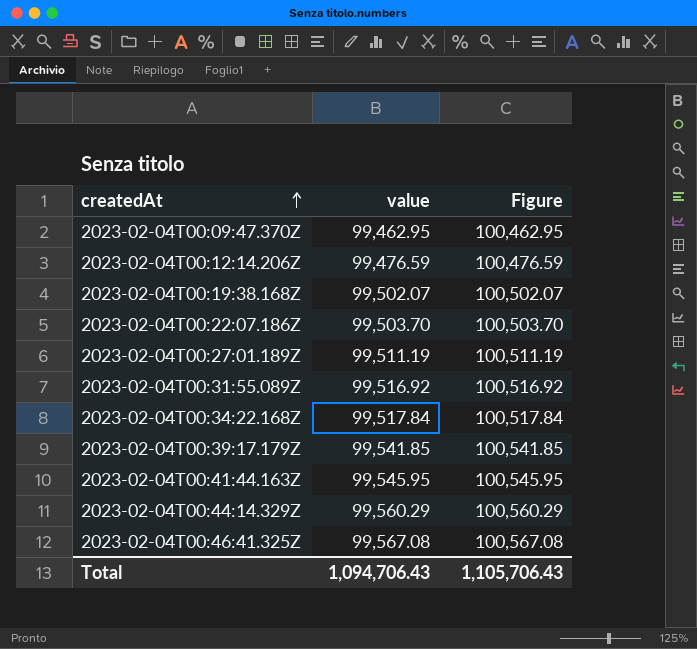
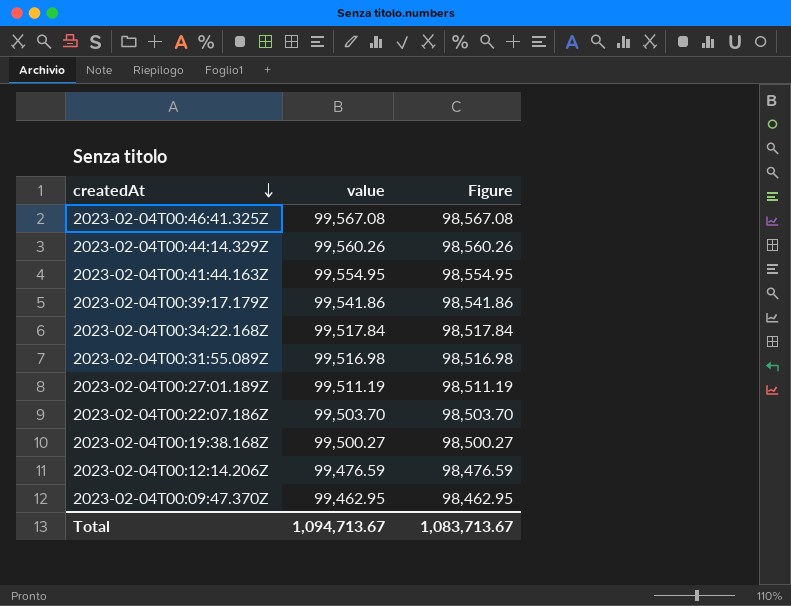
row order: createdAt ascending -> createdAt descending
column Figure | formula: [value] + 1000 -> [value] - 1000
2023-02-04T00:44:14.329Z | value: 99,560.29 -> 99,560.26
2023-02-04T00:41:44.163Z | value: 99,545.95 -> 99,554.95
2023-02-04T00:39:17.179Z | value: 99,541.85 -> 99,541.86
2023-02-04T00:31:55.089Z | value: 99,516.92 -> 99,516.98
2023-02-04T00:19:38.168Z | value: 99,502.07 -> 99,500.27
Total | value: 1,094,706.43 -> 1,094,713.67
Total | Figure: 1,105,706.43 -> 1,083,713.67

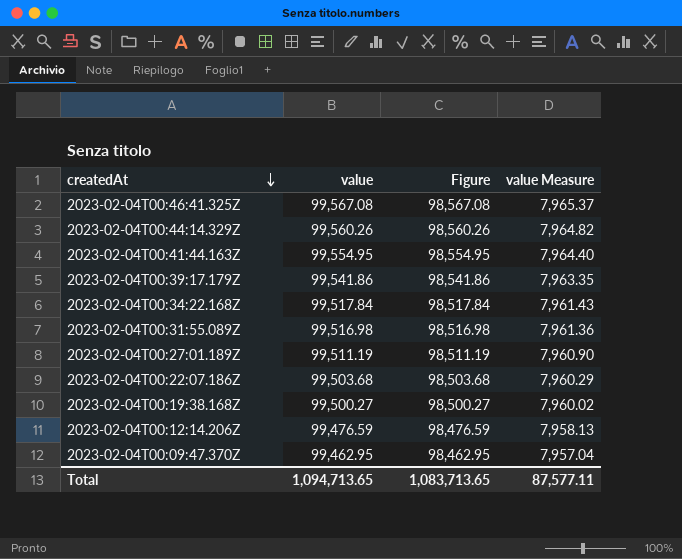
column value Measure | formula: none -> [value] * 0.08
2023-02-04T00:22:07.186Z | value: 99,503.70 -> 99,503.68
2023-02-04T00:22:07.186Z | Figure: 98,503.70 -> 98,503.68
Total | value: 1,094,713.67 -> 1,094,713.65
Total | Figure: 1,083,713.67 -> 1,083,713.65

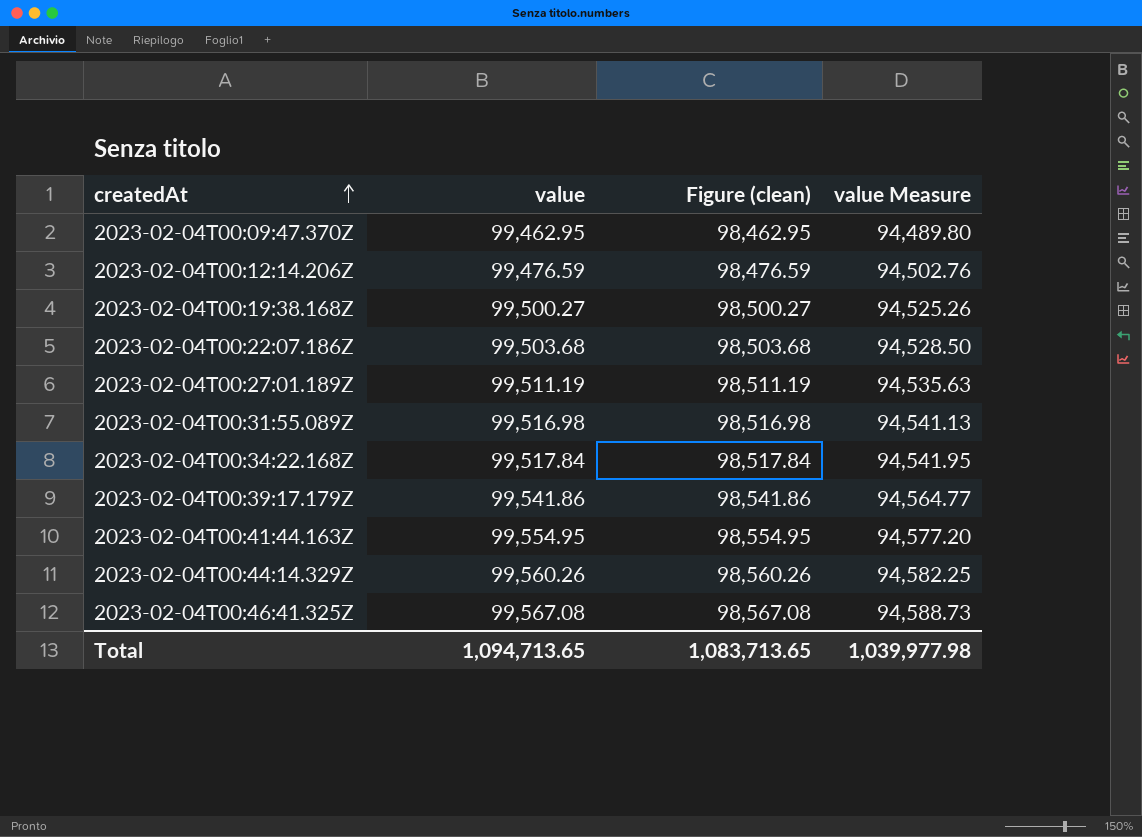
row order: createdAt descending -> createdAt ascending
column name: Figure -> Figure (clean)
column value Measure | formula: [value] * 0.08 -> [value] * 0.95
Total | value Measure: 87,577.11 -> 1,039,977.98

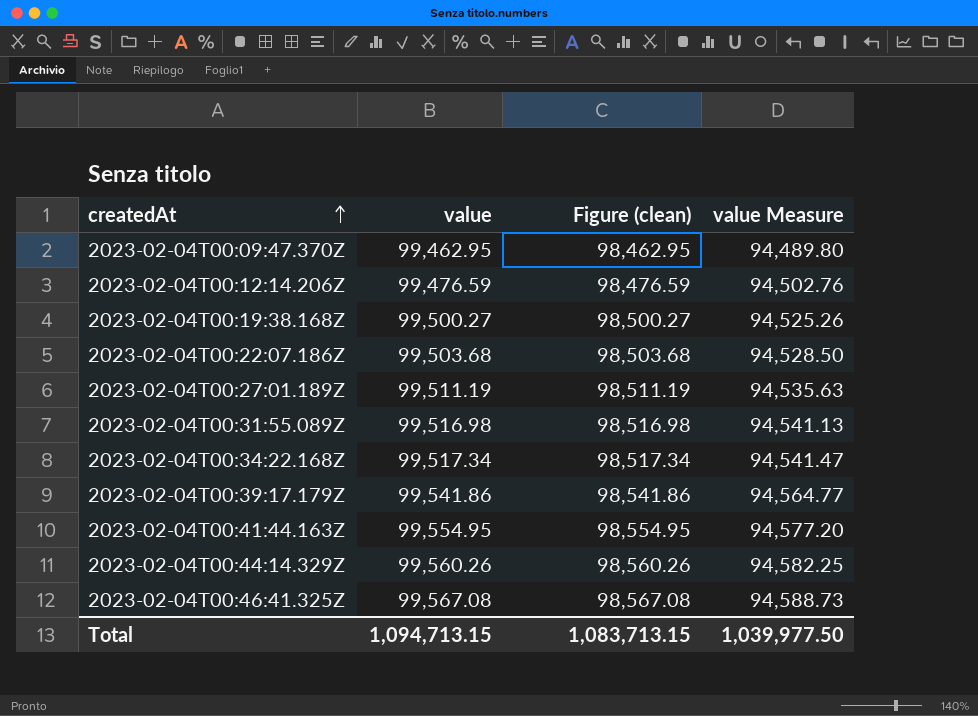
2023-02-04T00:34:22.168Z | value: 99,517.84 -> 99,517.34
2023-02-04T00:34:22.168Z | Figure (clean): 98,517.84 -> 98,517.34
2023-02-04T00:34:22.168Z | value Measure: 94,541.95 -> 94,541.47
Total | value: 1,094,713.65 -> 1,094,713.15
Total | Figure (clean): 1,083,713.65 -> 1,083,713.15
Total | value Measure: 1,039,977.98 -> 1,039,977.50

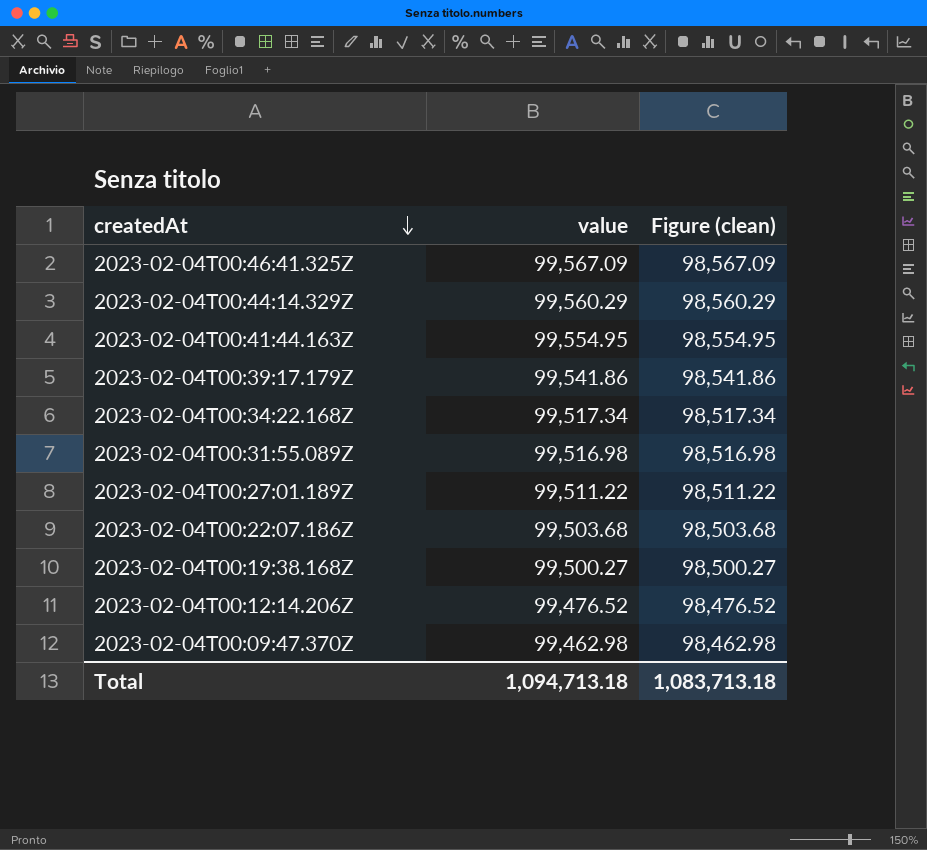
row order: createdAt ascending -> createdAt descending
column value Measure | formula: [value] * 0.95 -> none
2023-02-04T00:46:41.325Z | value: 99,567.08 -> 99,567.09
2023-02-04T00:46:41.325Z | Figure (clean): 98,567.08 -> 98,567.09
2023-02-04T00:44:14.329Z | value: 99,560.26 -> 99,560.29
2023-02-04T00:44:14.329Z | Figure (clean): 98,560.26 -> 98,560.29
2023-02-04T00:27:01.189Z | value: 99,511.19 -> 99,511.22
2023-02-04T00:27:01.189Z | Figure (clean): 98,511.19 -> 98,511.22
2023-02-04T00:12:14.206Z | value: 99,476.59 -> 99,476.52
2023-02-04T00:12:14.206Z | Figure (clean): 98,476.59 -> 98,476.52
2023-02-04T00:09:47.370Z | value: 99,462.95 -> 99,462.98
2023-02-04T00:09:47.370Z | Figure (clean): 98,462.95 -> 98,462.98
Total | value: 1,094,713.15 -> 1,094,713.18
Total | Figure (clean): 1,083,713.15 -> 1,083,713.18

